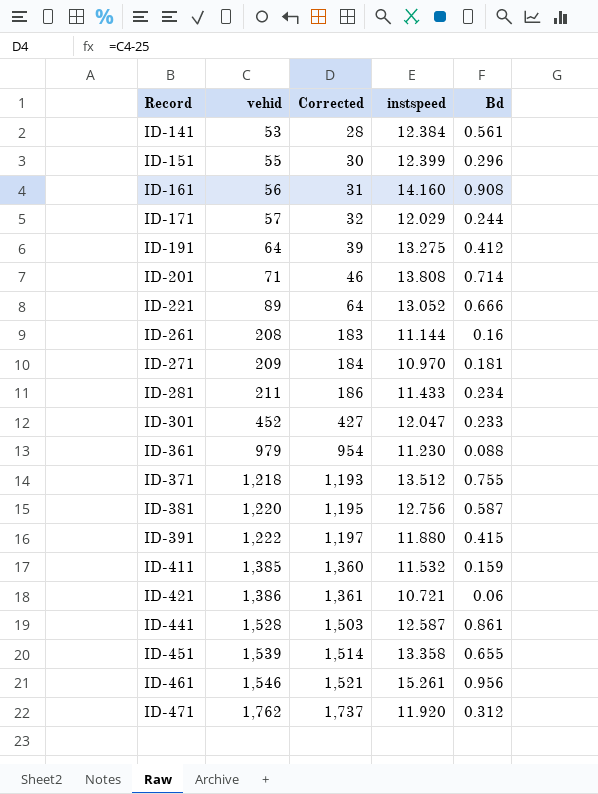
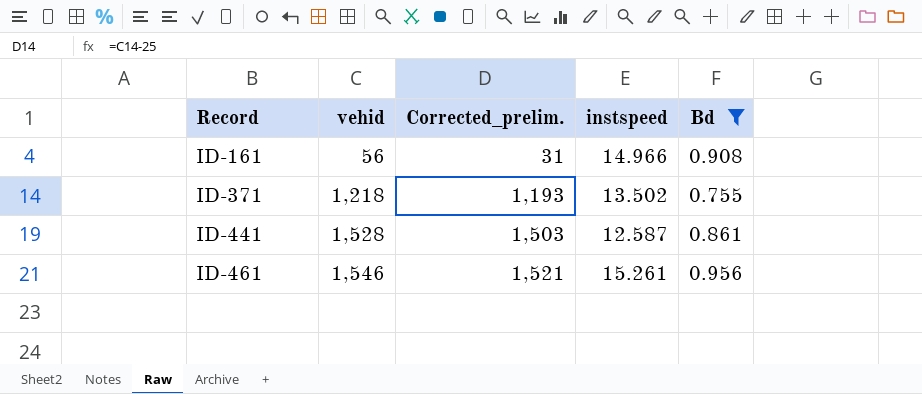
filter: none -> Bd >= 0.755
column name: Corrected -> Corrected_prelim.
ID-161 | instspeed: 14.160 -> 14.966
ID-371 | instspeed: 13.512 -> 13.502

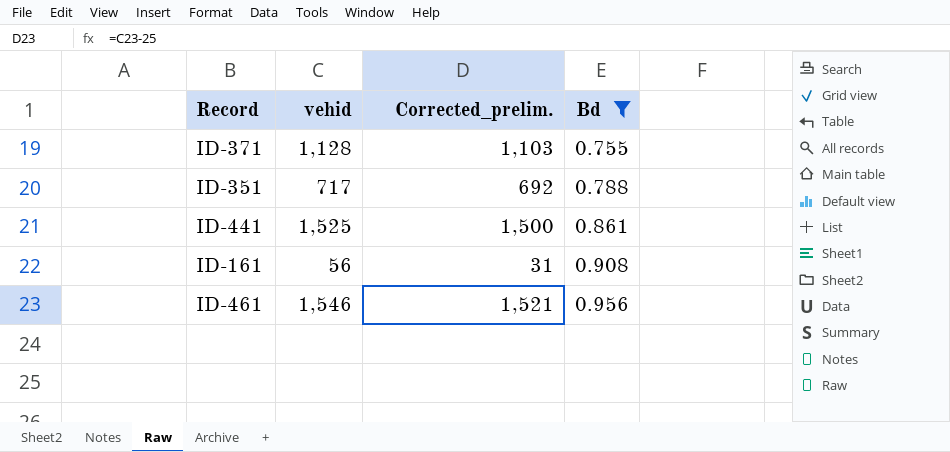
row order: Record ascending -> Bd ascending
column instspeed | position: 4 -> none
ID-371 | vehid: 1,218 -> 1,128
ID-371 | Corrected_prelim.: 1,193 -> 1,103
row ID-351: none -> 717 | 692 | 0.788
ID-441 | vehid: 1,528 -> 1,525
ID-441 | Corrected_prelim.: 1,503 -> 1,500

